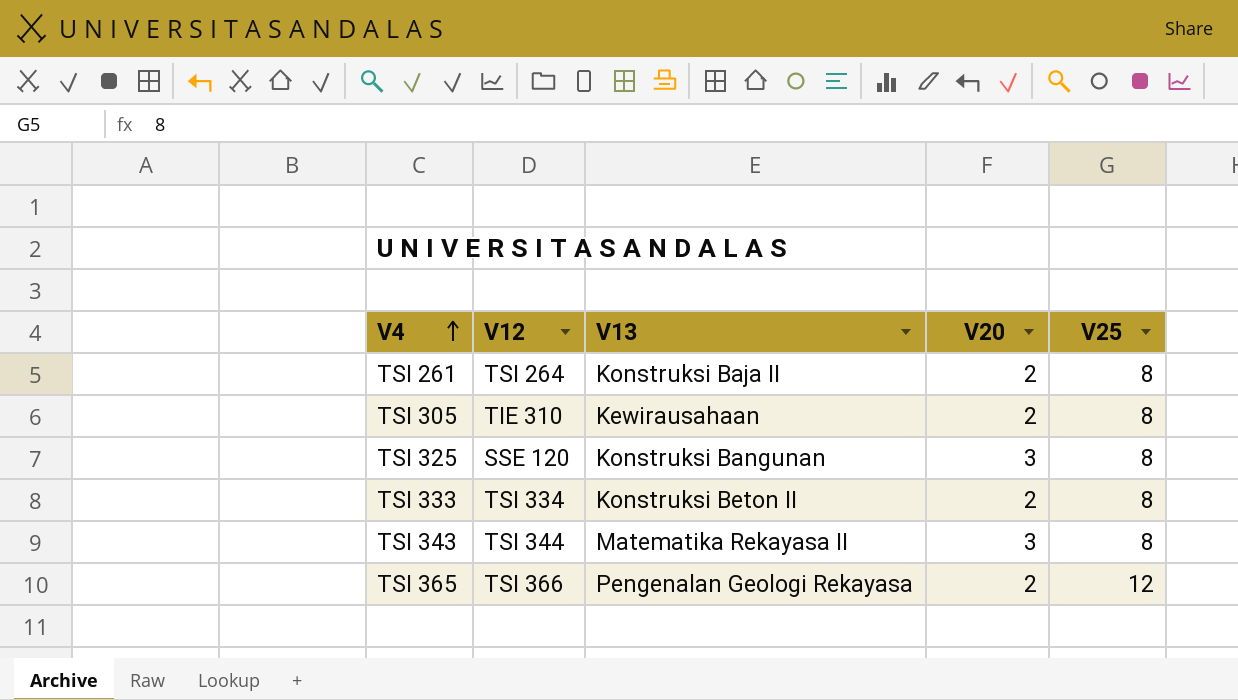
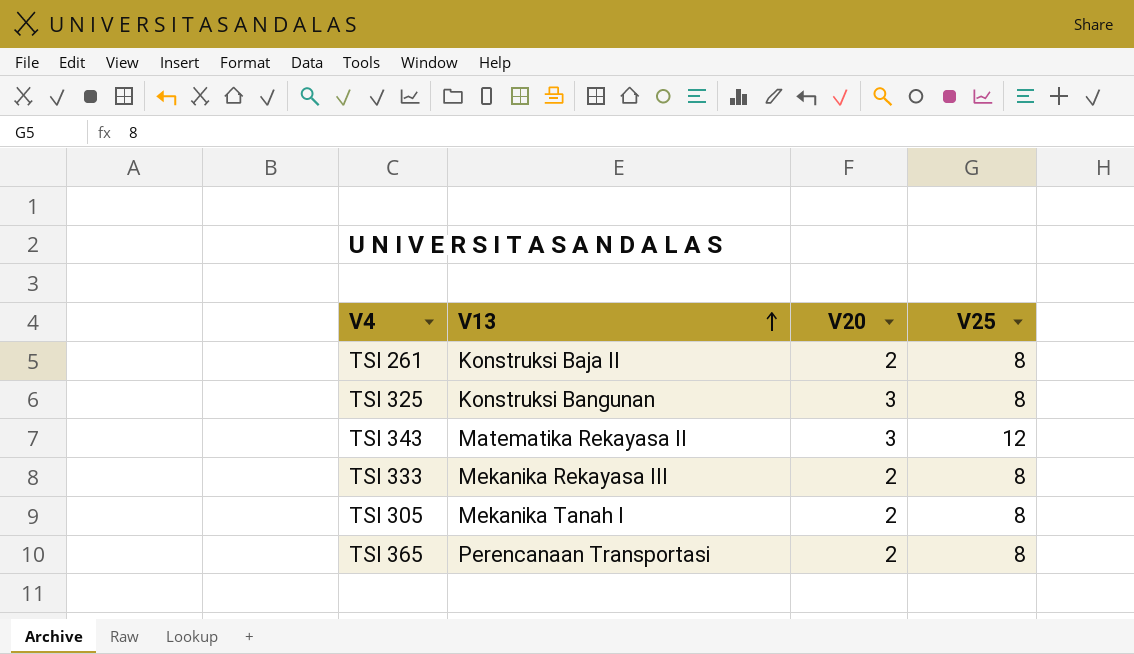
row order: V4 ascending -> V13 ascending
column V12 | position: 2 -> none
TSI 343 | V25: 8 -> 12
TSI 333 | V13: Konstruksi Beton II -> Mekanika Rekayasa III
TSI 305 | V13: Kewirausahaan -> Mekanika Tanah I
TSI 365 | V13: Pengenalan Geologi Rekayasa -> Perencanaan Transportasi
TSI 365 | V25: 12 -> 8

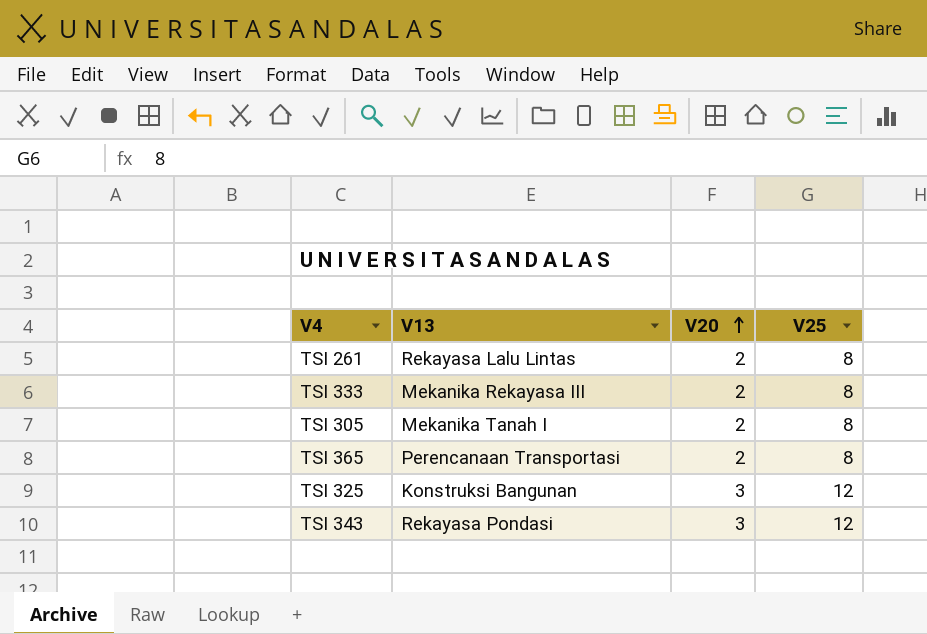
row order: V13 ascending -> V20 ascending
TSI 261 | V13: Konstruksi Baja II -> Rekayasa Lalu Lintas
TSI 325 | V25: 8 -> 12
TSI 343 | V13: Matematika Rekayasa II -> Rekayasa Pondasi

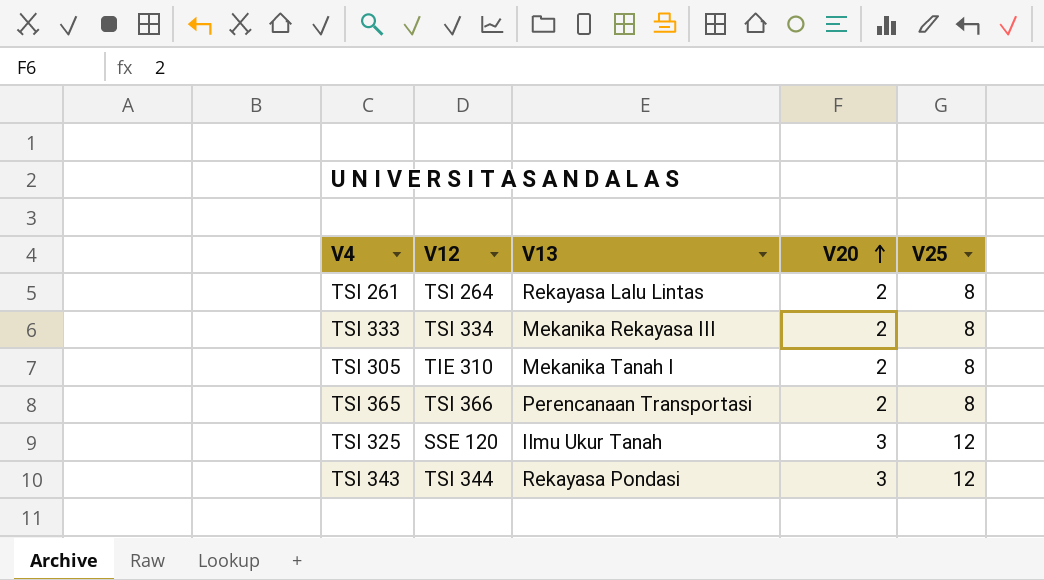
column V12 | position: none -> 2
TSI 325 | V13: Konstruksi Bangunan -> Ilmu Ukur Tanah

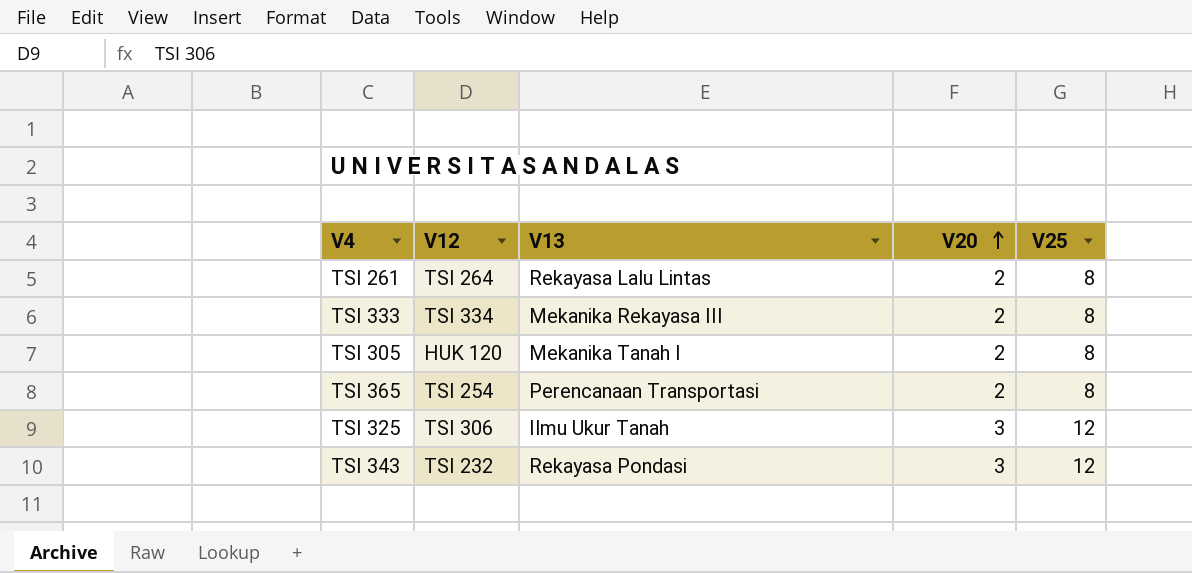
TSI 305 | V12: TIE 310 -> HUK 120
TSI 365 | V12: TSI 366 -> TSI 254
TSI 325 | V12: SSE 120 -> TSI 306
TSI 343 | V12: TSI 344 -> TSI 232

